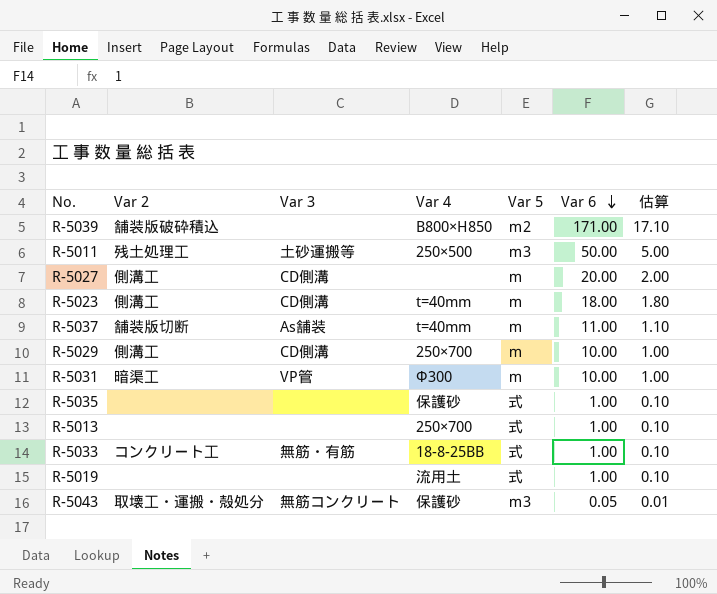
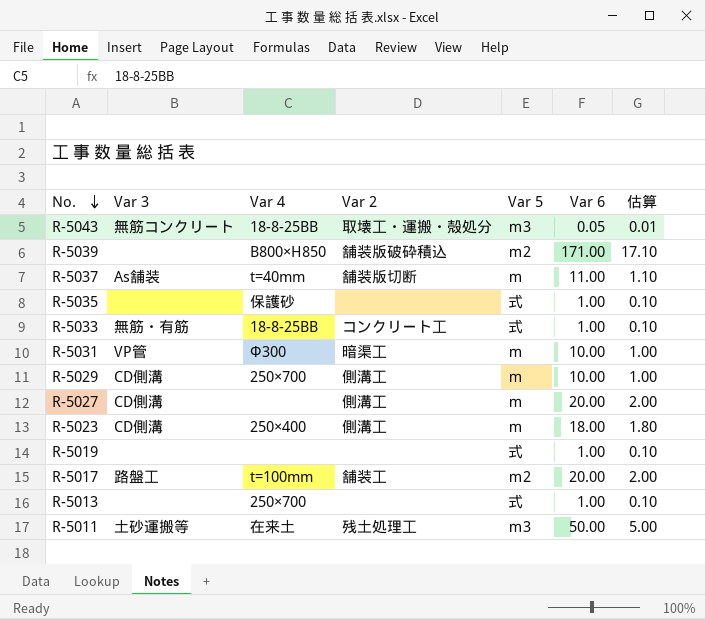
row order: Var 6 descending -> No. descending
column Var 2 | position: 2 -> 4
R-5043 | Var 4: 保護砂 -> 18-8-25BB
R-5023 | Var 4: t=40mm -> 250×400
R-5019 | Var 4: 流用土 -> none
row R-5017: none -> 路盤工 | t=100mm | 舗装工 | ｍ2 | 20.00 | 2.00
R-5011 | Var 4: 250×500 -> 在来土

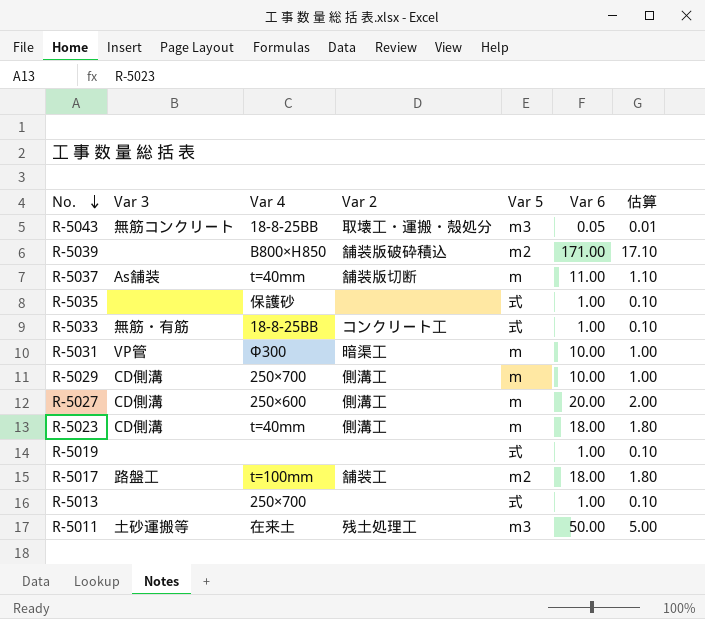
R-5027 | Var 4: none -> 250×600
R-5023 | Var 4: 250×400 -> t=40mm
R-5017 | Var 6: 20.00 -> 18.00
R-5017 | 估算: 2.00 -> 1.80

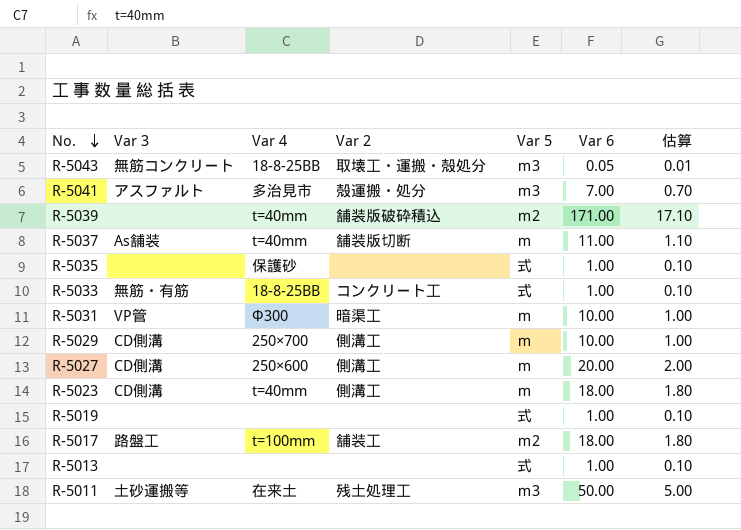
row R-5041: none -> アスファルト | 多治見市 | 殻運搬・処分 | ｍ3 | 7.00 | 0.70
R-5039 | Var 4: B800×H850 -> t=40mm
R-5013 | Var 4: 250×700 -> none

